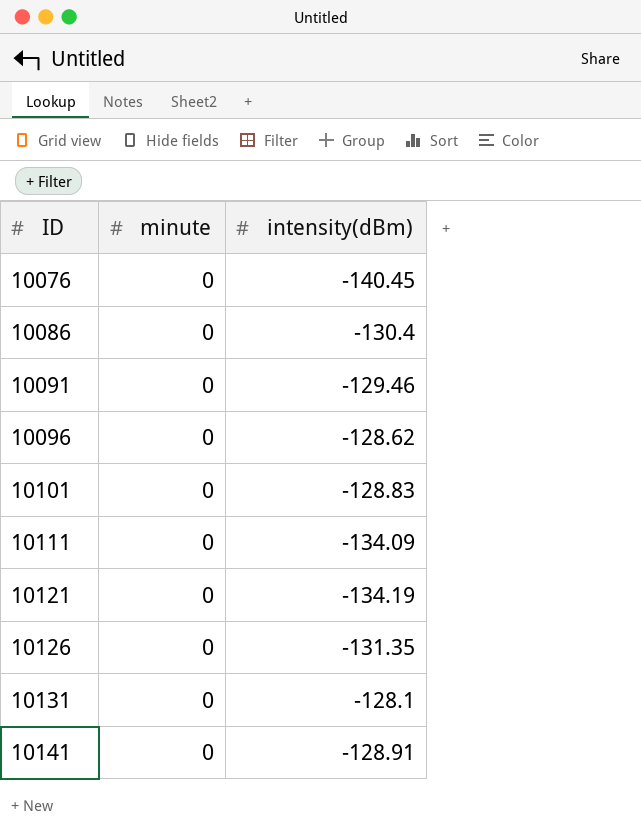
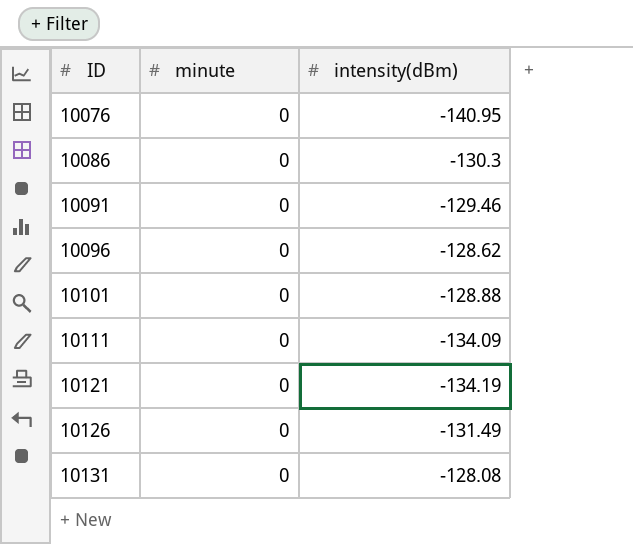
row 10141: 0 | -128.91 -> none
10076 | intensity(dBm): -140.45 -> -140.95
10086 | intensity(dBm): -130.4 -> -130.3
10101 | intensity(dBm): -128.83 -> -128.88
10126 | intensity(dBm): -131.35 -> -131.49
10131 | intensity(dBm): -128.1 -> -128.08

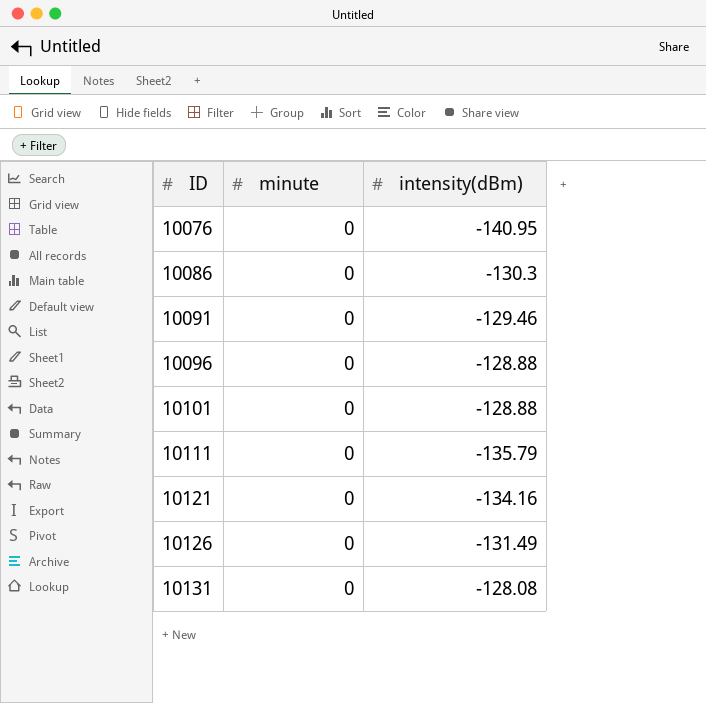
10096 | intensity(dBm): -128.62 -> -128.88
10111 | intensity(dBm): -134.09 -> -135.79
10121 | intensity(dBm): -134.19 -> -134.16

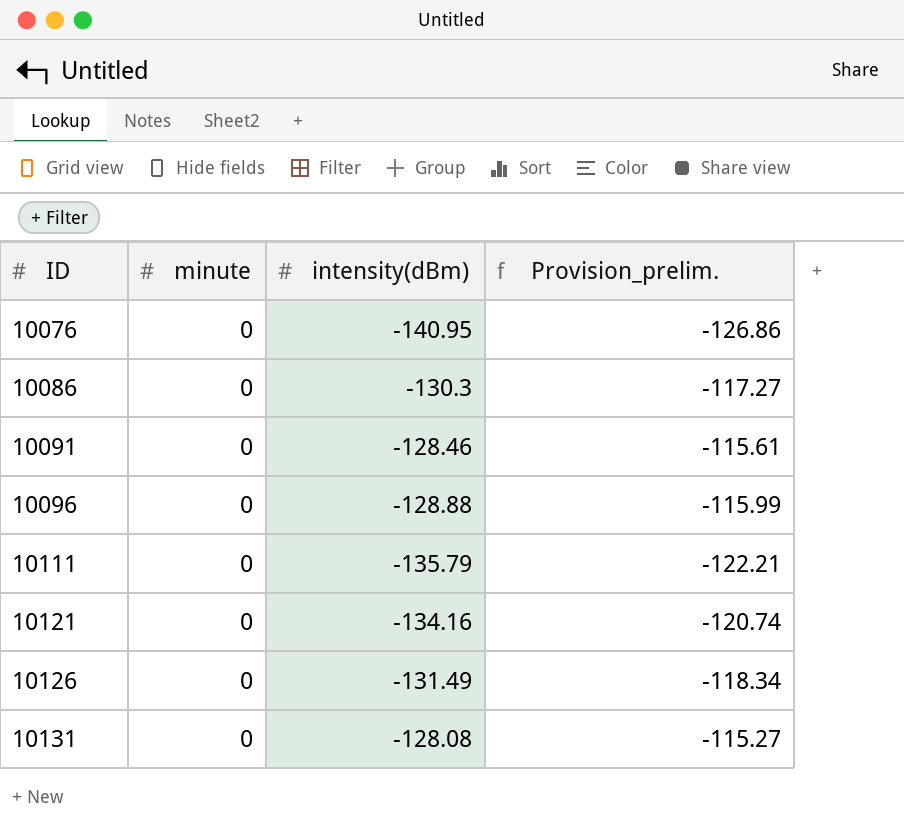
column Provision_prelim. | formula: none -> [intensity(dBm)] * 0.9
row 10101: 0 | -128.88 -> none
10091 | intensity(dBm): -129.46 -> -128.46

